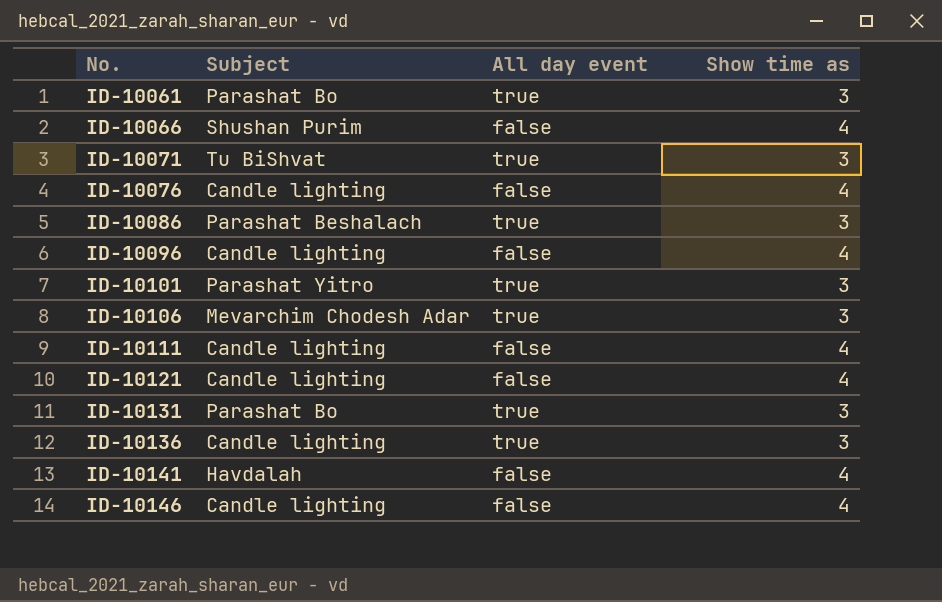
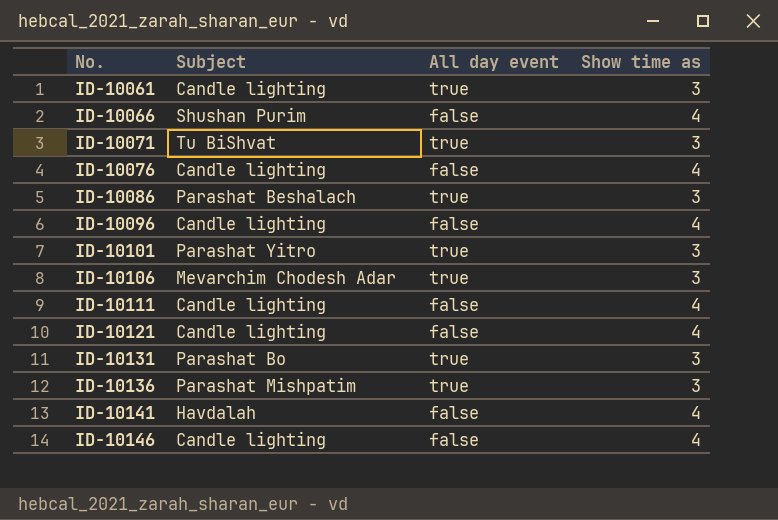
ID-10061 | Subject: Parashat Bo -> Candle lighting
ID-10136 | Subject: Candle lighting -> Parashat Mishpatim

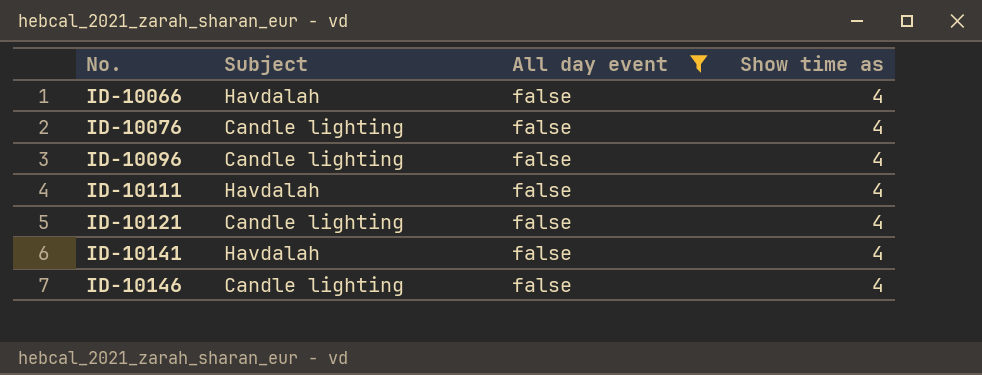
filter: none -> All day event = false
ID-10066 | Subject: Shushan Purim -> Havdalah
ID-10111 | Subject: Candle lighting -> Havdalah

